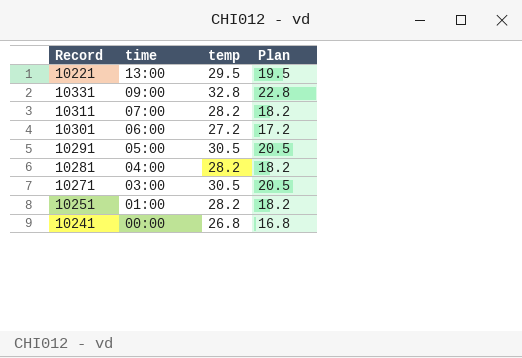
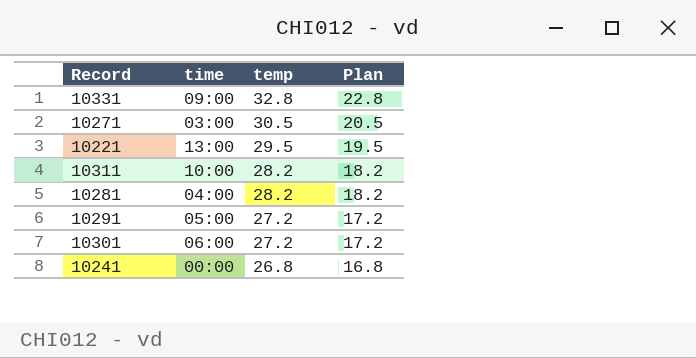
row order: time descending -> temp descending
row 10251: 01:00 | 28.2 | 18.2 -> none
10311 | time: 07:00 -> 10:00
10291 | temp: 30.5 -> 27.2
10291 | Plan: 20.5 -> 17.2

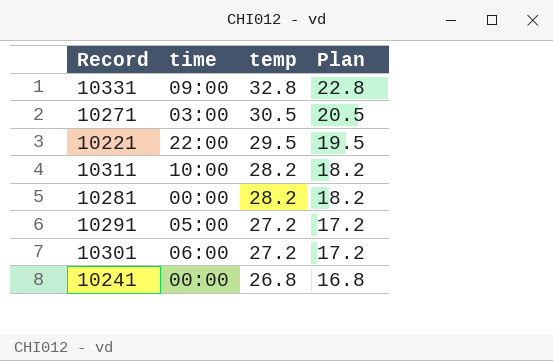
10221 | time: 13:00 -> 22:00
10281 | time: 04:00 -> 00:00

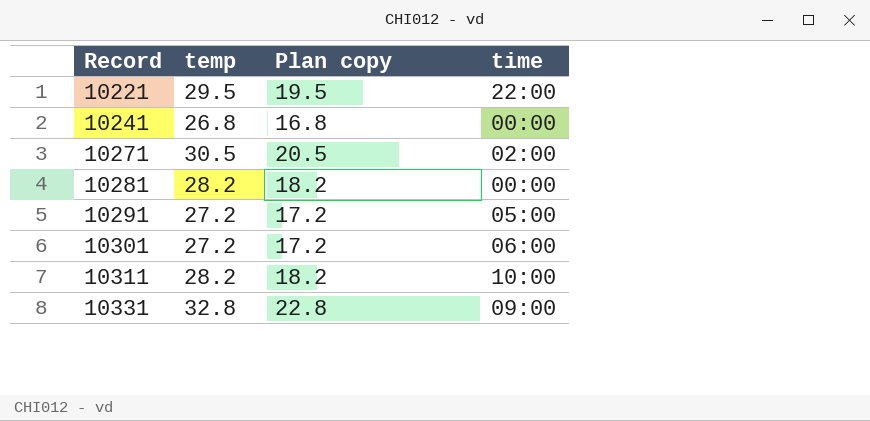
row order: temp descending -> Record ascending
column name: Plan -> Plan copy
column time | position: 2 -> 4
10271 | time: 03:00 -> 02:00

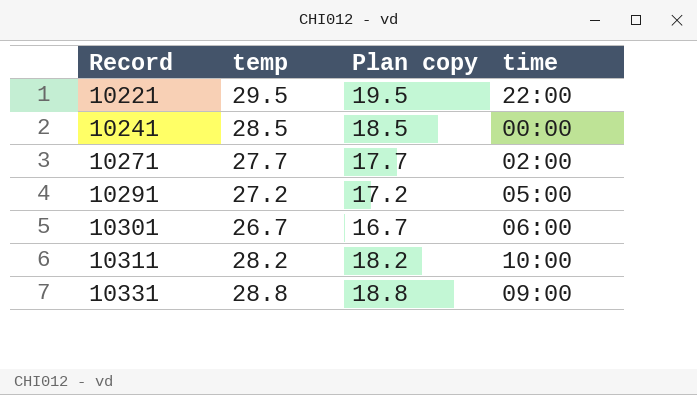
row 10281: 28.2 | 18.2 | 00:00 -> none
10241 | temp: 26.8 -> 28.5
10241 | Plan copy: 16.8 -> 18.5
10271 | temp: 30.5 -> 27.7
10271 | Plan copy: 20.5 -> 17.7
10301 | temp: 27.2 -> 26.7
10301 | Plan copy: 17.2 -> 16.7
10331 | temp: 32.8 -> 28.8
10331 | Plan copy: 22.8 -> 18.8

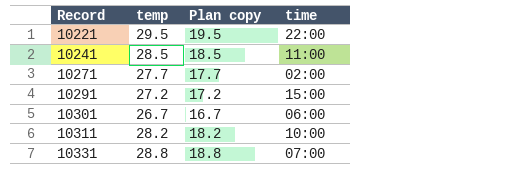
10241 | time: 00:00 -> 11:00
10291 | time: 05:00 -> 15:00
10331 | time: 09:00 -> 07:00

